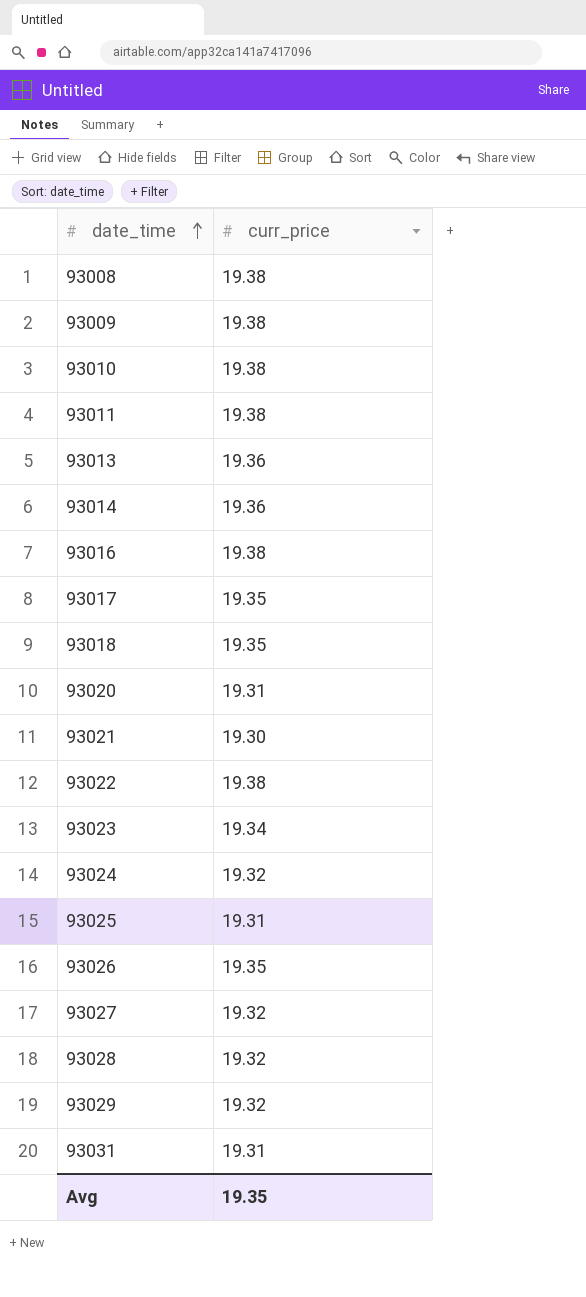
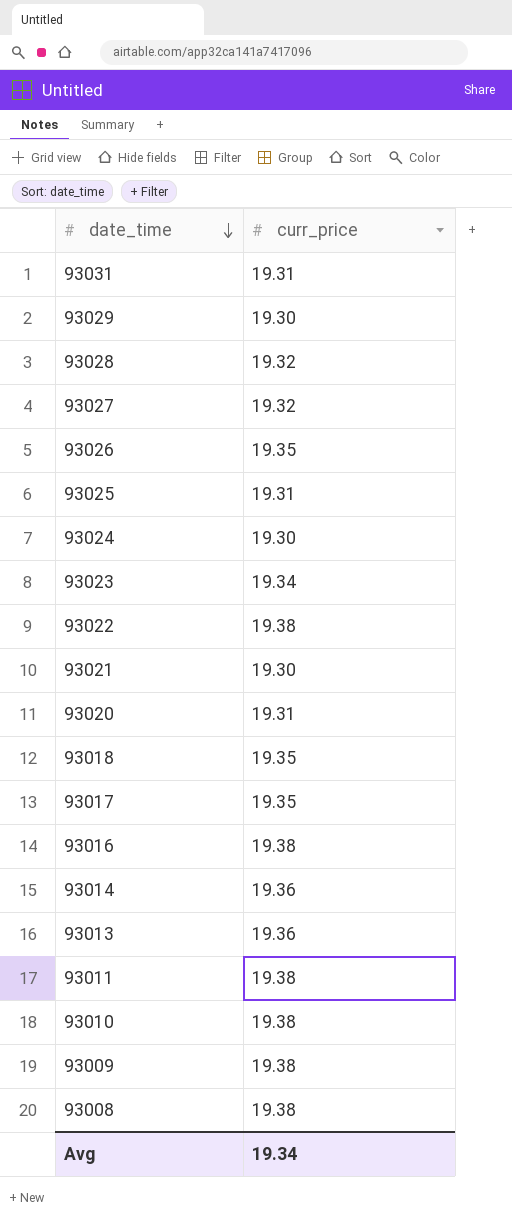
row order: date_time ascending -> date_time descending
93029 | curr_price: 19.32 -> 19.30
93024 | curr_price: 19.32 -> 19.30
Avg | curr_price: 19.35 -> 19.34

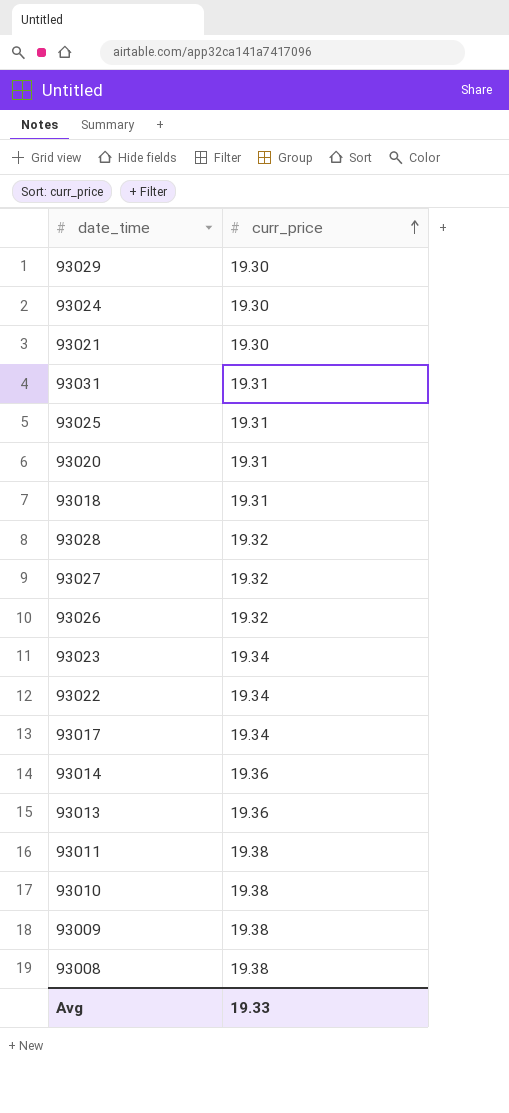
row order: date_time descending -> curr_price ascending
row 93016: 19.38 -> none
93018 | curr_price: 19.35 -> 19.31
93026 | curr_price: 19.35 -> 19.32
93022 | curr_price: 19.38 -> 19.34
93017 | curr_price: 19.35 -> 19.34
Avg | curr_price: 19.34 -> 19.33

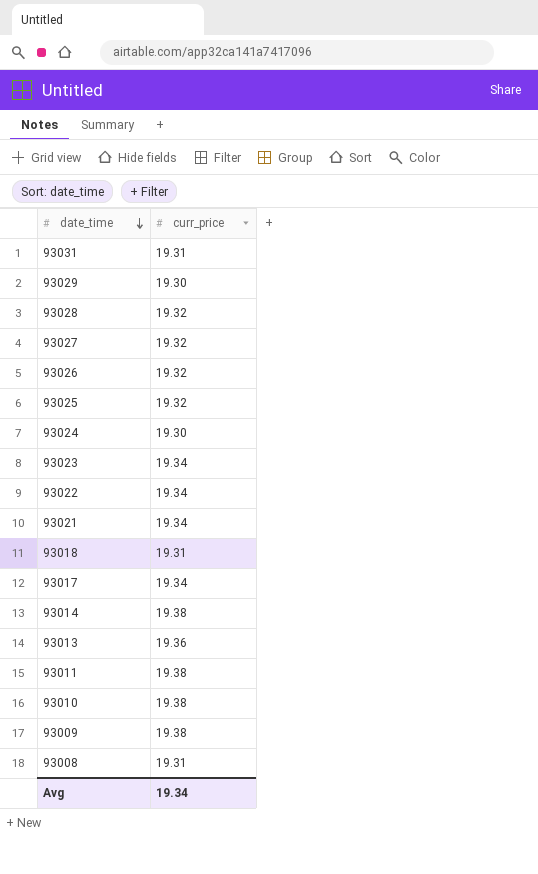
row order: curr_price ascending -> date_time descending
row 93020: 19.31 -> none
93025 | curr_price: 19.31 -> 19.32
93021 | curr_price: 19.30 -> 19.34
93014 | curr_price: 19.36 -> 19.38
93008 | curr_price: 19.38 -> 19.31
Avg | curr_price: 19.33 -> 19.34

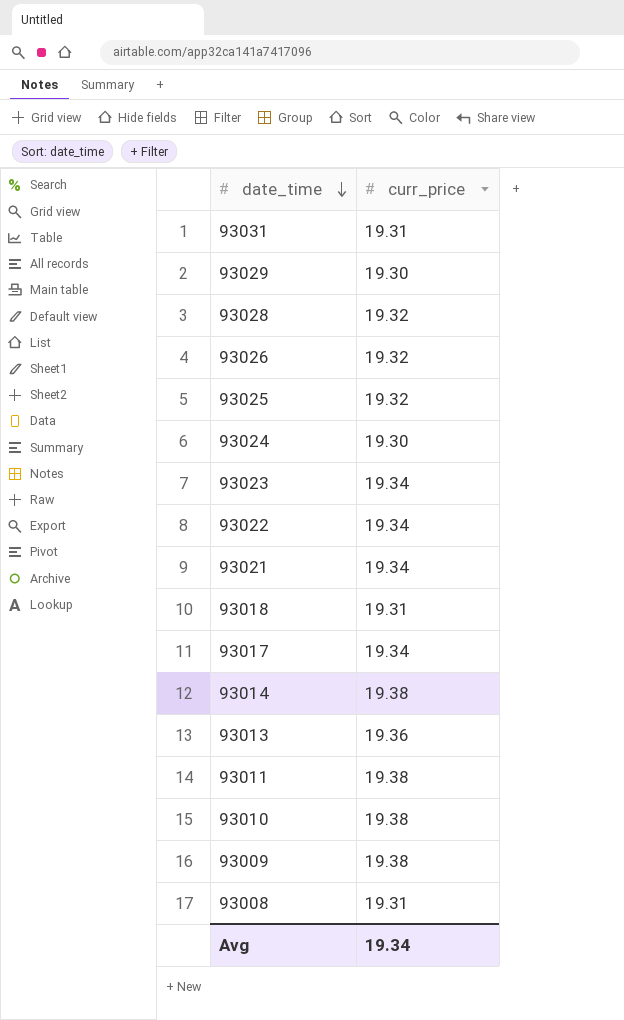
row 93027: 19.32 -> none

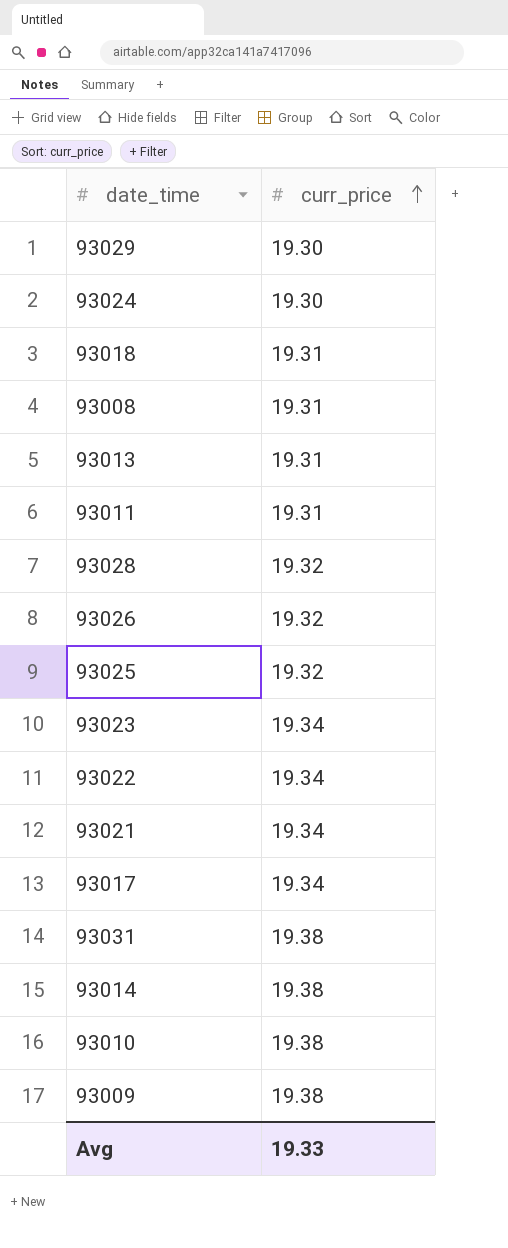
row order: date_time descending -> curr_price ascending
93013 | curr_price: 19.36 -> 19.31
93011 | curr_price: 19.38 -> 19.31
93031 | curr_price: 19.31 -> 19.38
Avg | curr_price: 19.34 -> 19.33

